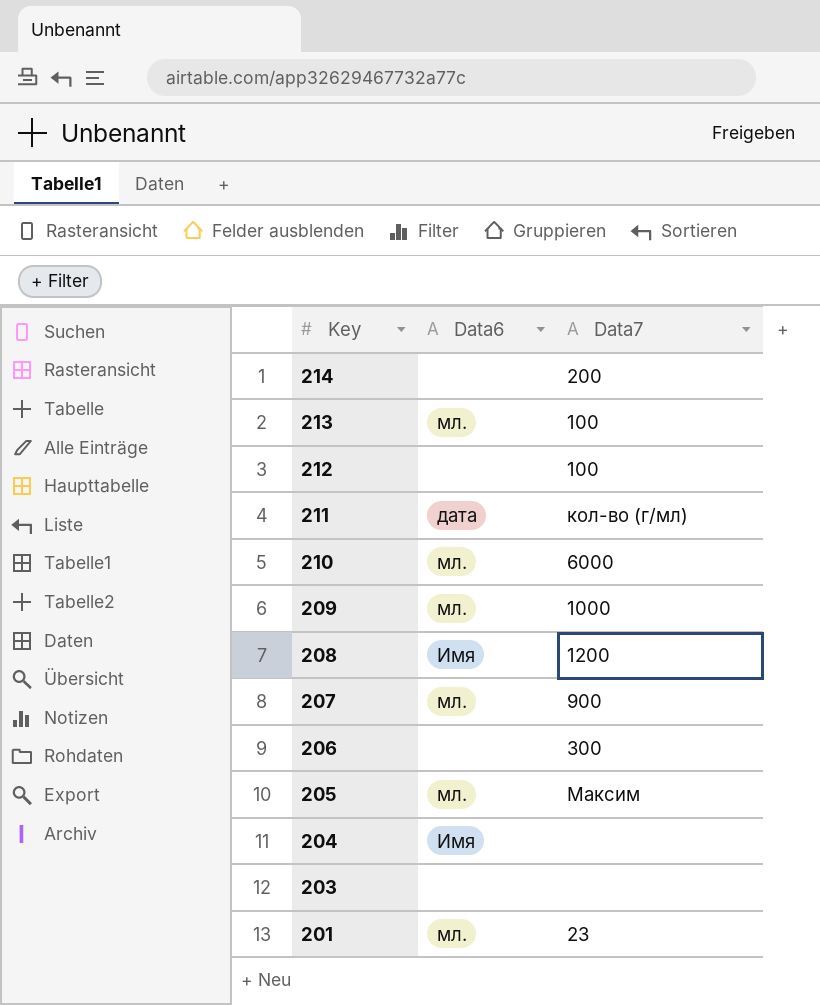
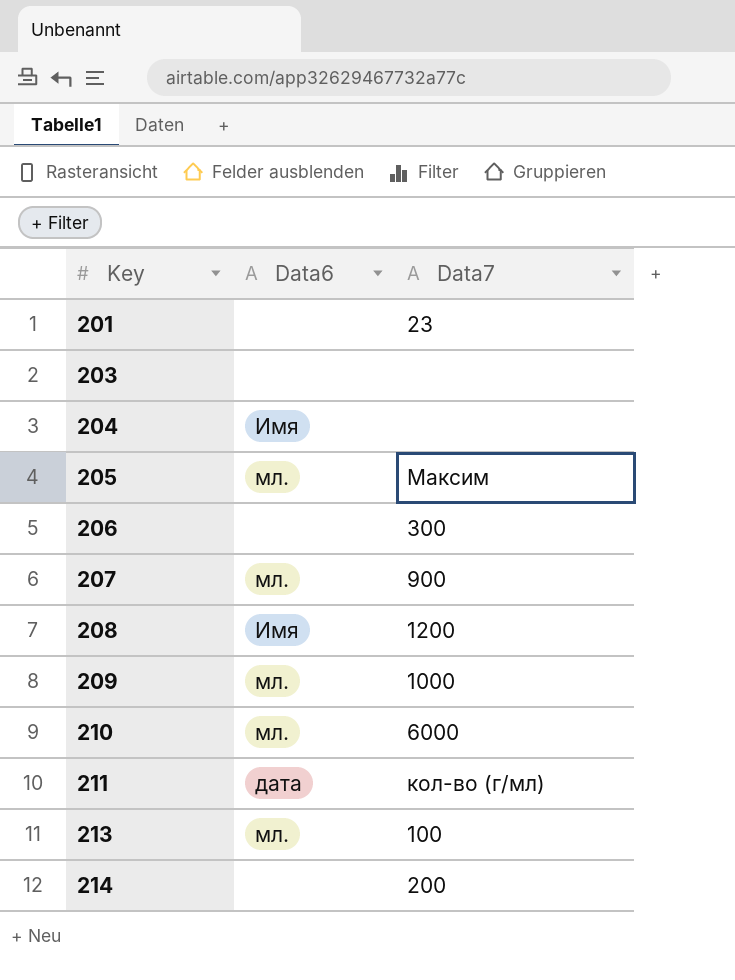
row order: Key descending -> Key ascending
row 212: none | 100 -> none
201 | Data6: мл. -> none

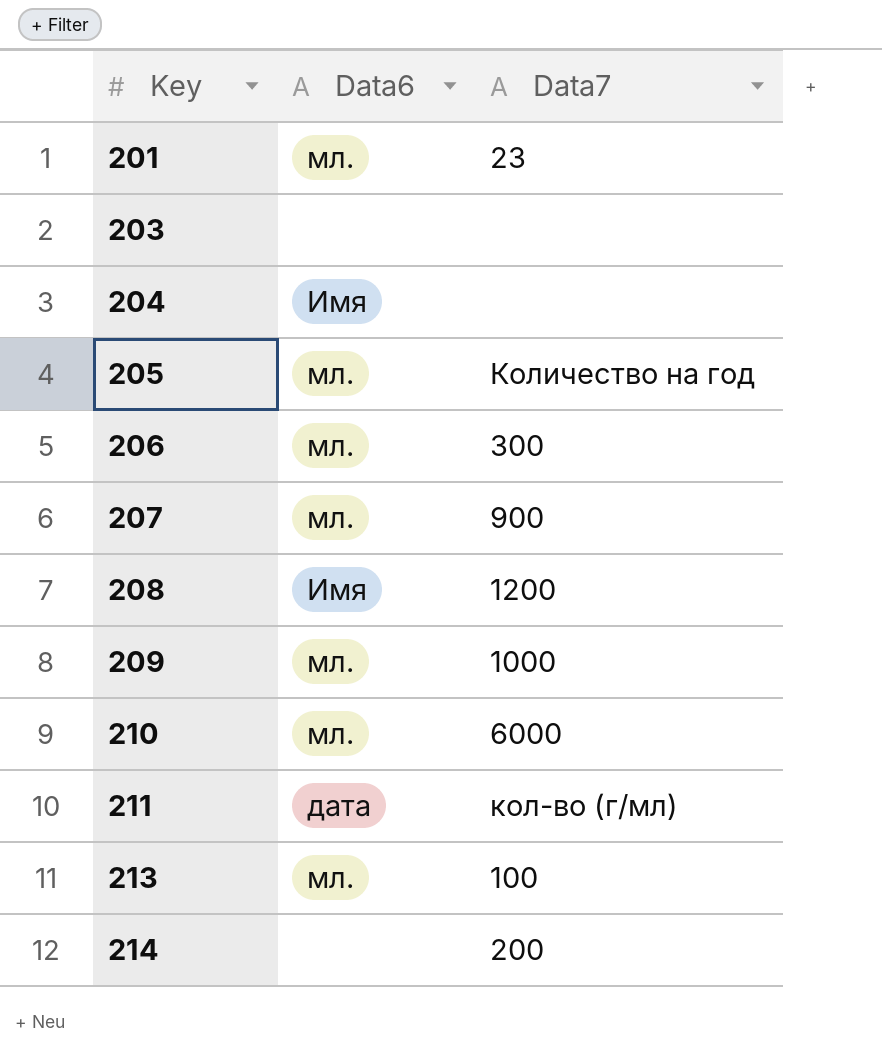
201 | Data6: none -> мл.
205 | Data7: Максим -> Количество на год
206 | Data6: none -> мл.

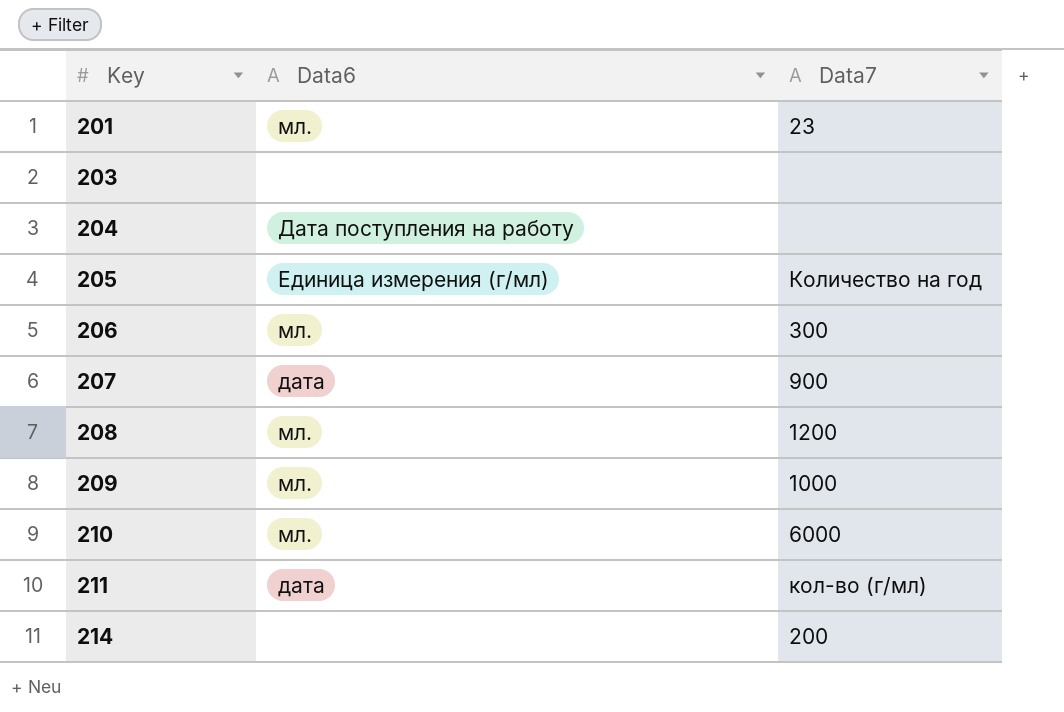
row 213: мл. | 100 -> none
204 | Data6: Имя -> Дата поступления на работу
205 | Data6: мл. -> Единица измерения (г/мл)
207 | Data6: мл. -> дата
208 | Data6: Имя -> мл.

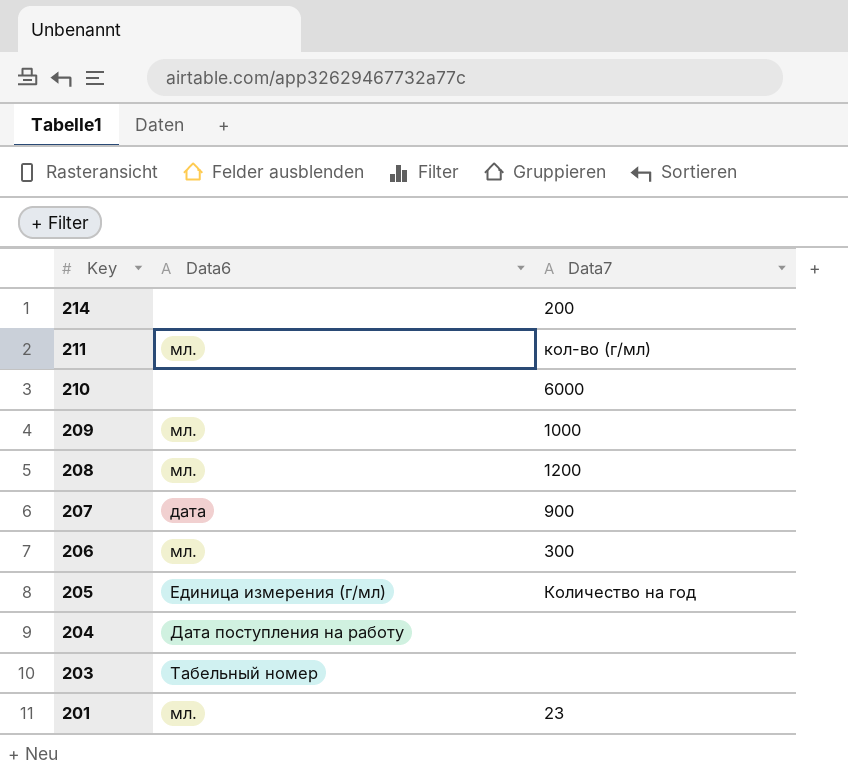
row order: Key ascending -> Key descending
211 | Data6: дата -> мл.
210 | Data6: мл. -> none
203 | Data6: none -> Табельный номер

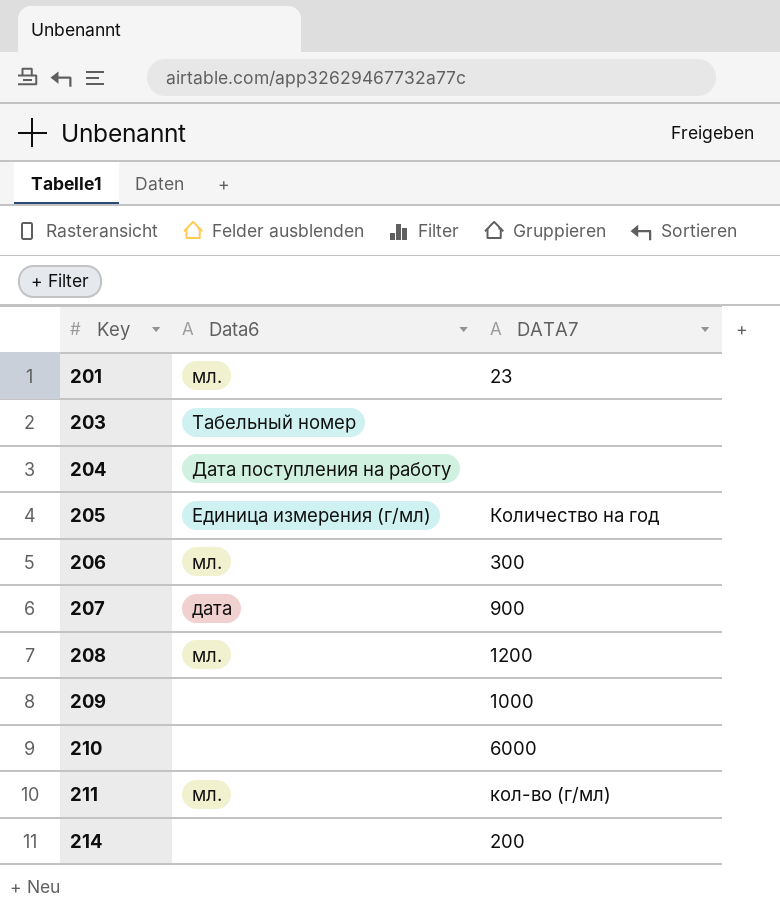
row order: Key descending -> Key ascending
column name: Data7 -> DATA7
209 | Data6: мл. -> none

